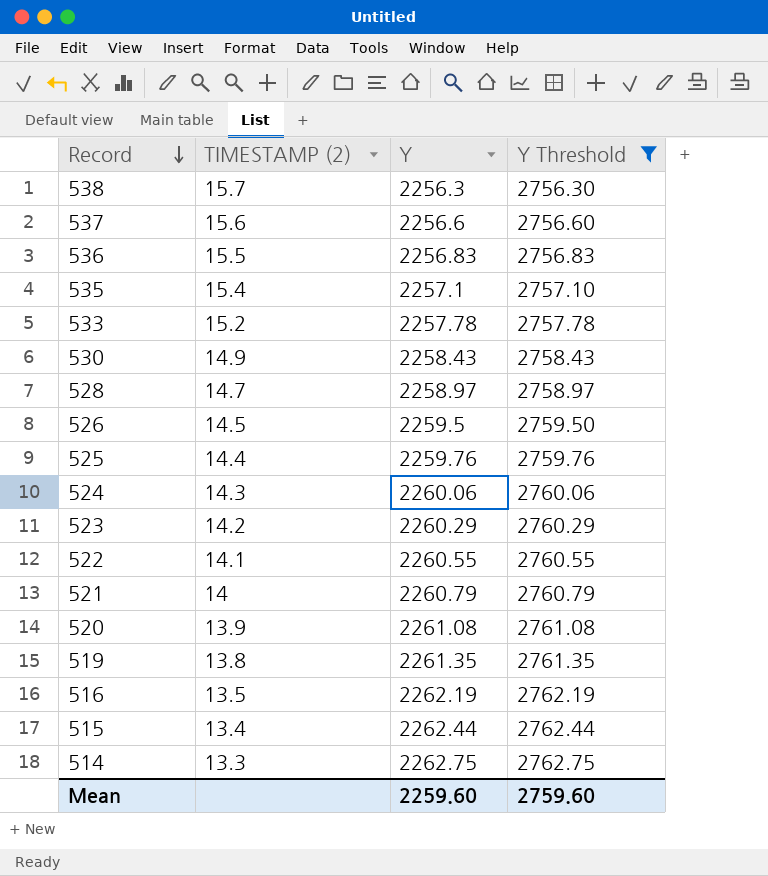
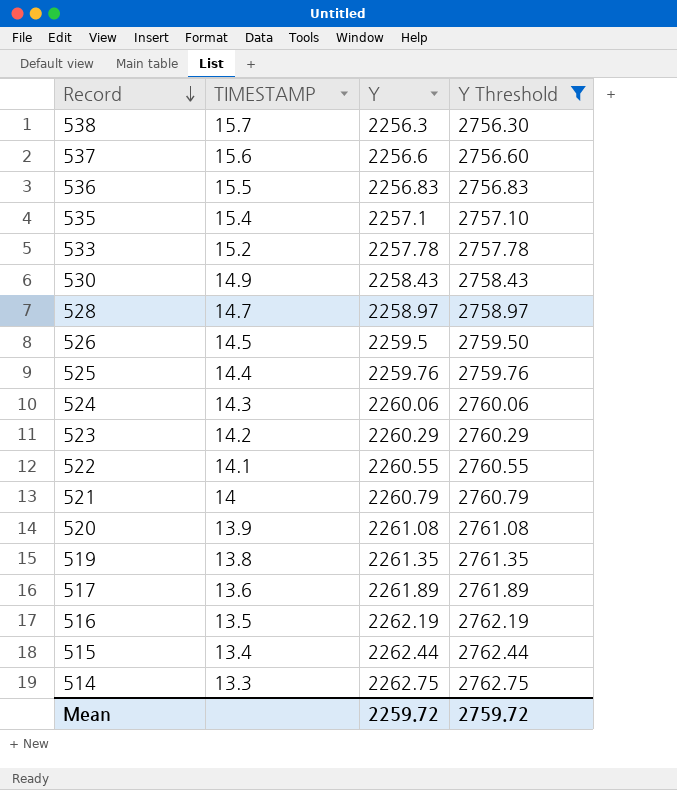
column name: TIMESTAMP (2) -> TIMESTAMP
row 517: none -> 13.6 | 2261.89 | 2761.89
Mean | Y: 2259.60 -> 2259.72
Mean | Y Threshold: 2759.60 -> 2759.72

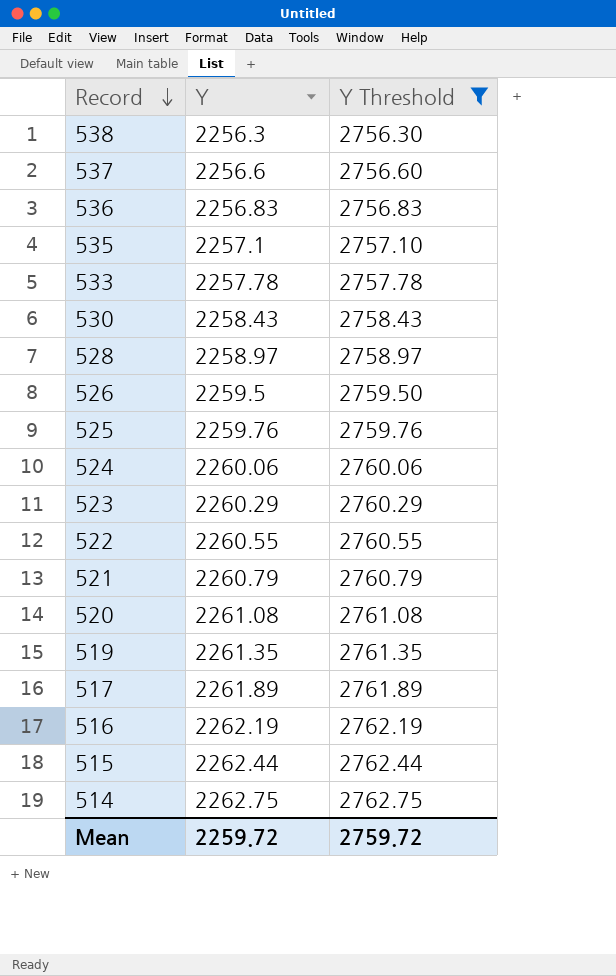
column TIMESTAMP | position: 2 -> none

